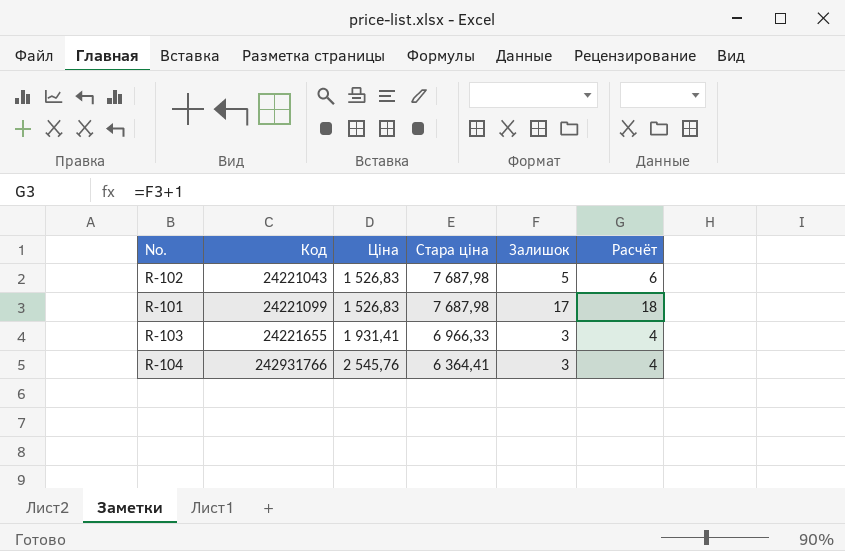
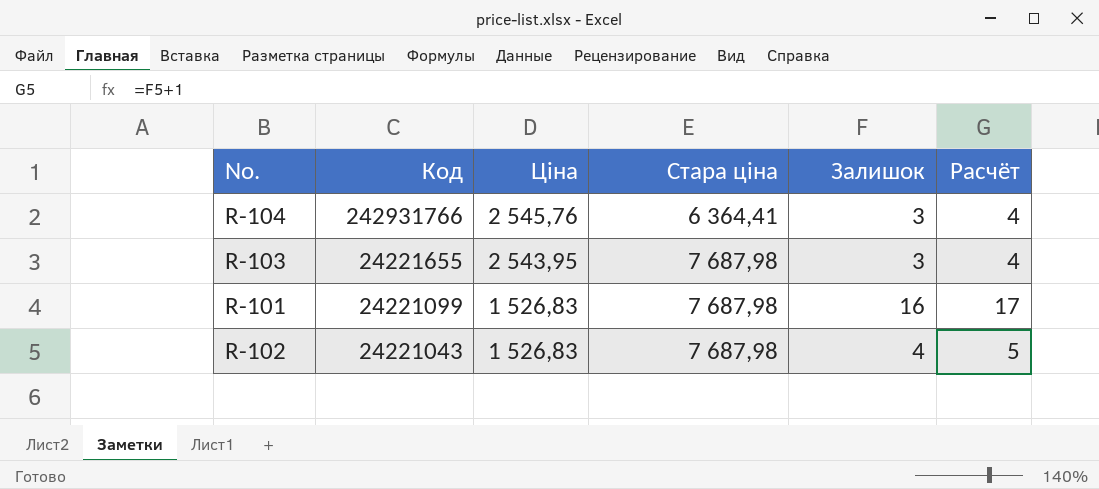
row order: Код ascending -> Код descending
R-103 | Ціна: 1 931,41 -> 2 543,95
R-103 | Стара ціна: 6 966,33 -> 7 687,98
R-101 | Залишок: 17 -> 16
R-101 | Расчёт: 18 -> 17
R-102 | Залишок: 5 -> 4
R-102 | Расчёт: 6 -> 5

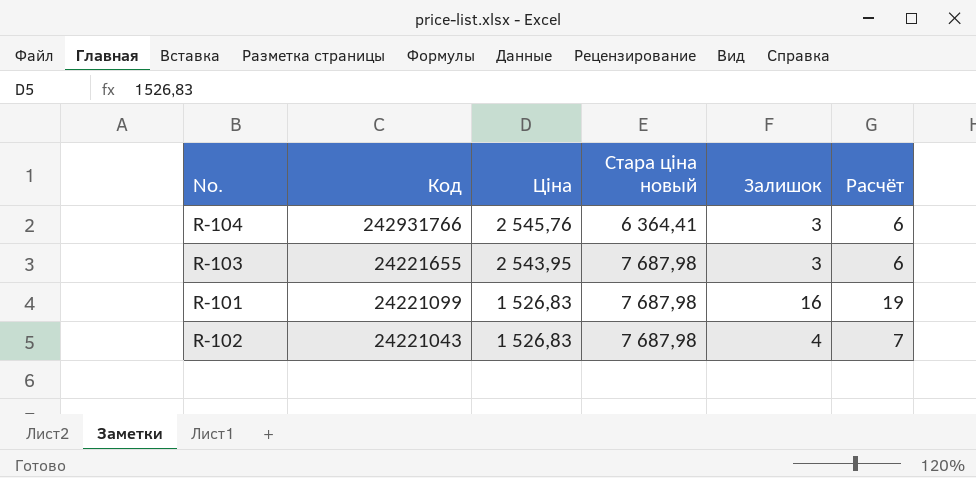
column name: Стара ціна -> Стара ціна новый
column Расчёт | formula: [Залишок] + 1 -> [Залишок] + 3

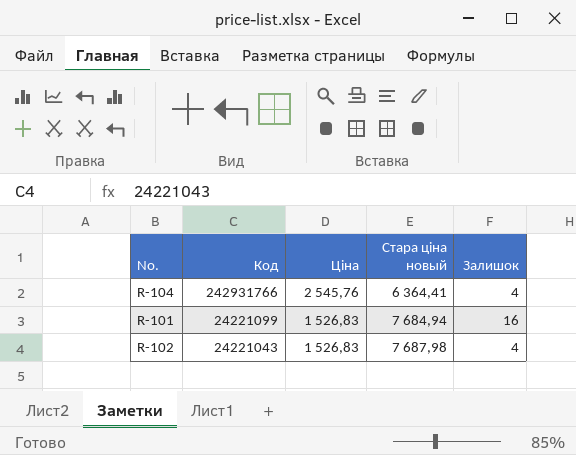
column Расчёт | formula: [Залишок] + 3 -> none
row R-103: 24221655 | 2 543,95 | 7 687,98 | 3 | 6 -> none
R-104 | Залишок: 3 -> 4
R-101 | Стара ціна новый: 7 687,98 -> 7 684,94

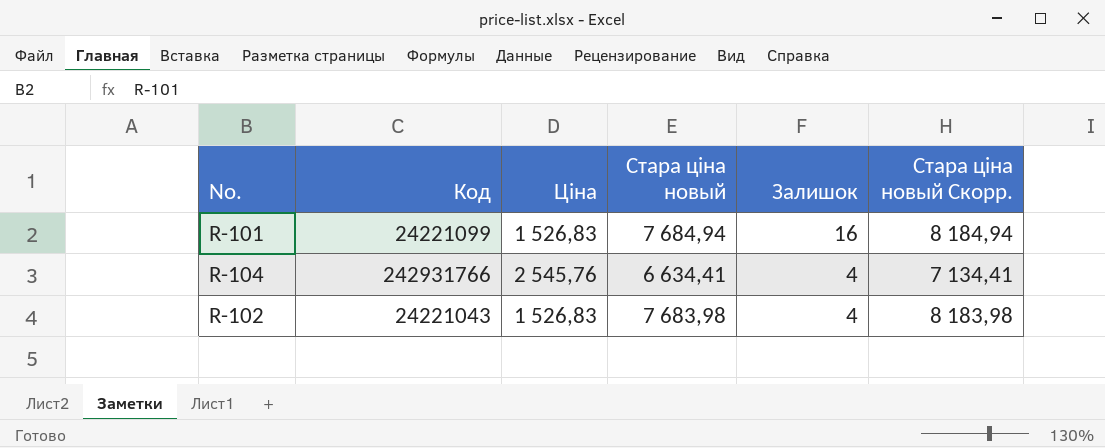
row order: Код descending -> Залишок descending
column Стара ціна новый Скорр. | formula: none -> [Стара ціна новый] + 500
R-104 | Стара ціна новый: 6 364,41 -> 6 634,41
R-102 | Стара ціна новый: 7 687,98 -> 7 683,98

